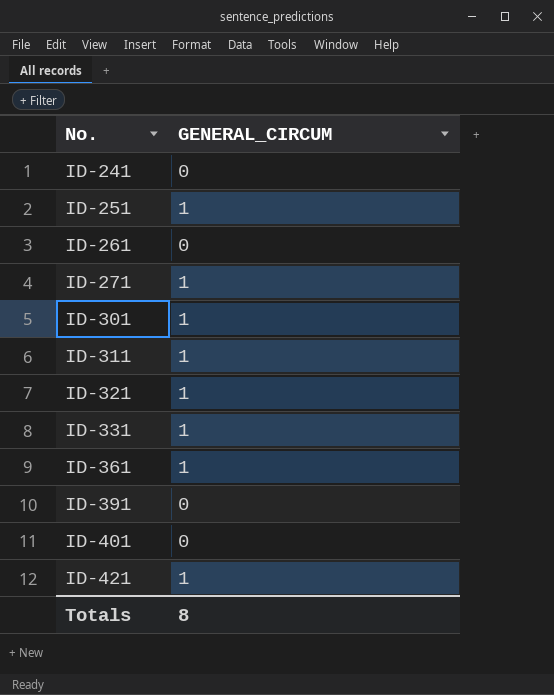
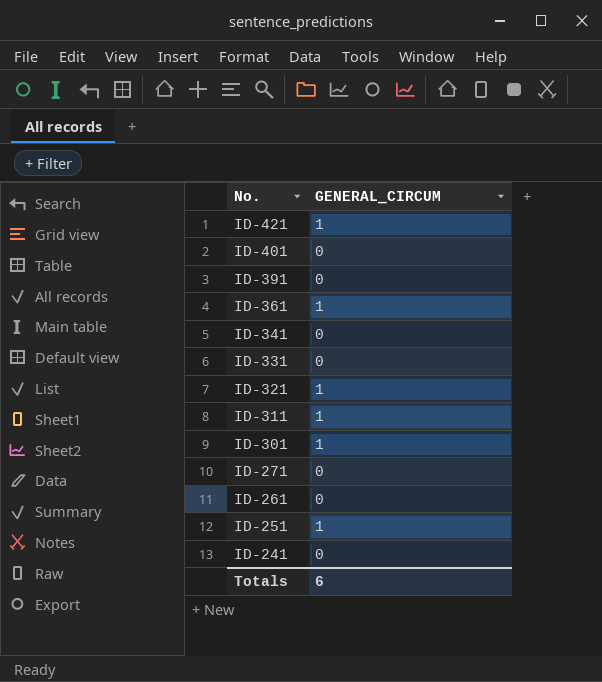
row order: No. ascending -> No. descending
row ID-341: none -> 0
ID-331 | GENERAL_CIRCUM: 1 -> 0
ID-271 | GENERAL_CIRCUM: 1 -> 0
Totals | GENERAL_CIRCUM: 8 -> 6

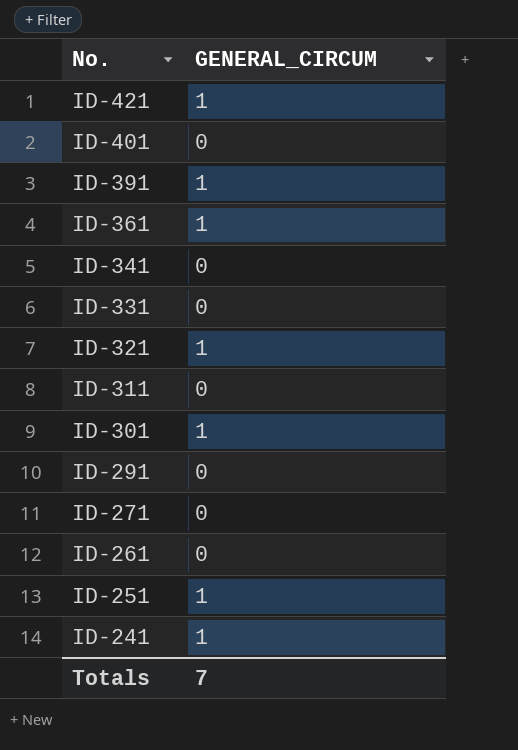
ID-391 | GENERAL_CIRCUM: 0 -> 1
ID-311 | GENERAL_CIRCUM: 1 -> 0
row ID-291: none -> 0
ID-241 | GENERAL_CIRCUM: 0 -> 1
Totals | GENERAL_CIRCUM: 6 -> 7

